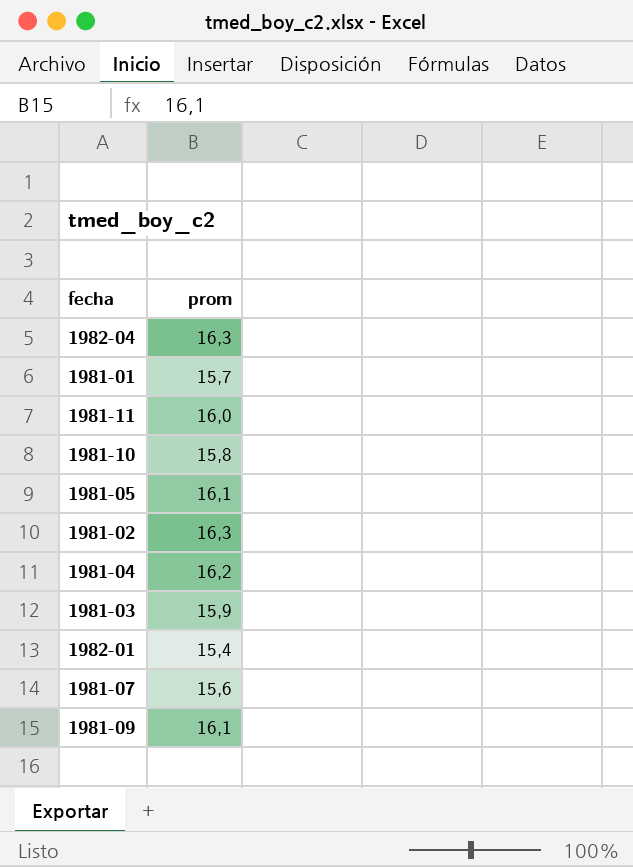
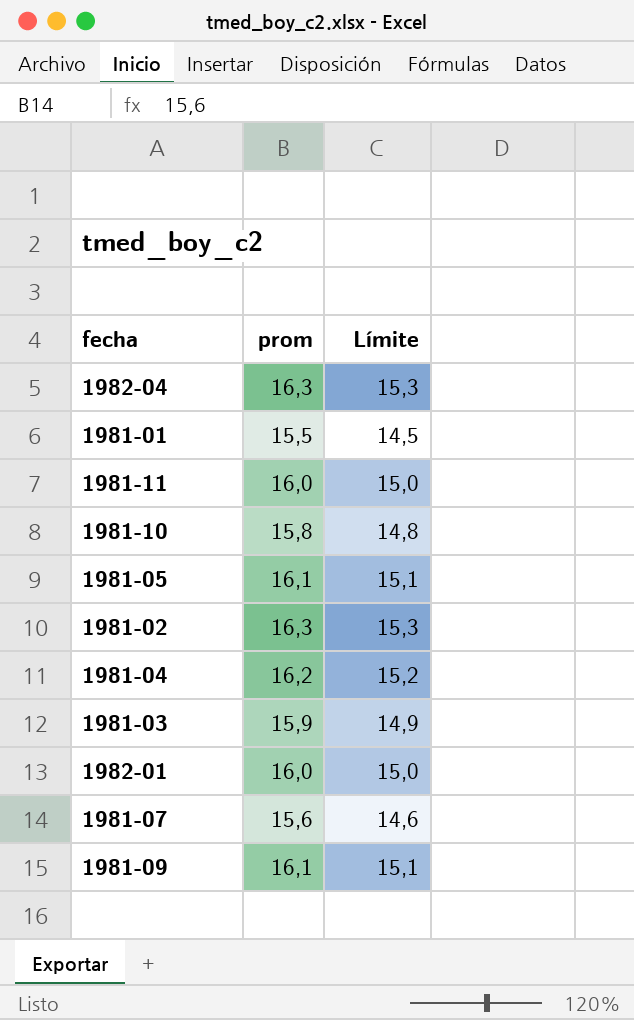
column Límite | formula: none -> [prom] - 1
1981-01 | prom: 15,7 -> 15,5
1982-01 | prom: 15,4 -> 16,0

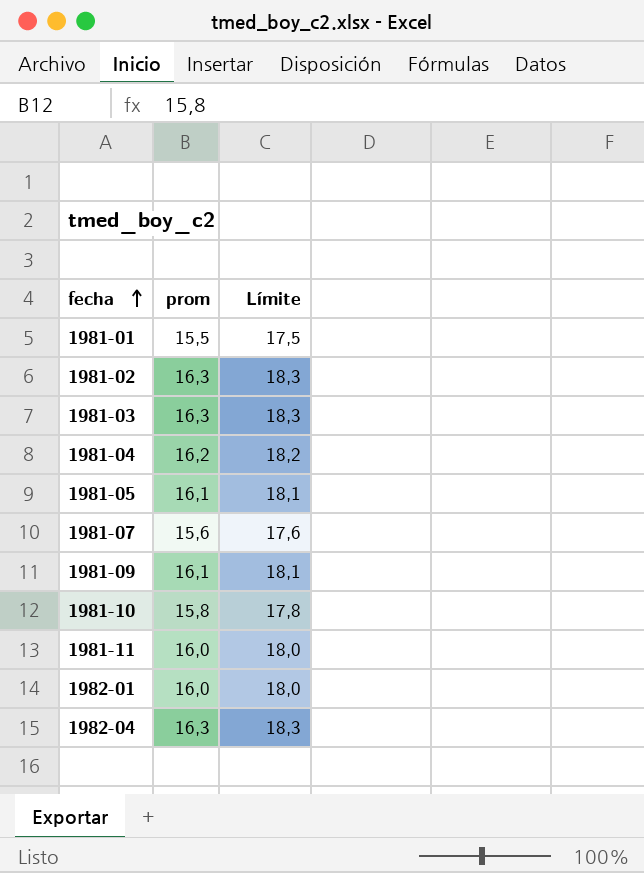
row order: none -> fecha ascending
column Límite | formula: [prom] - 1 -> [prom] + 2
1981-03 | prom: 15,9 -> 16,3

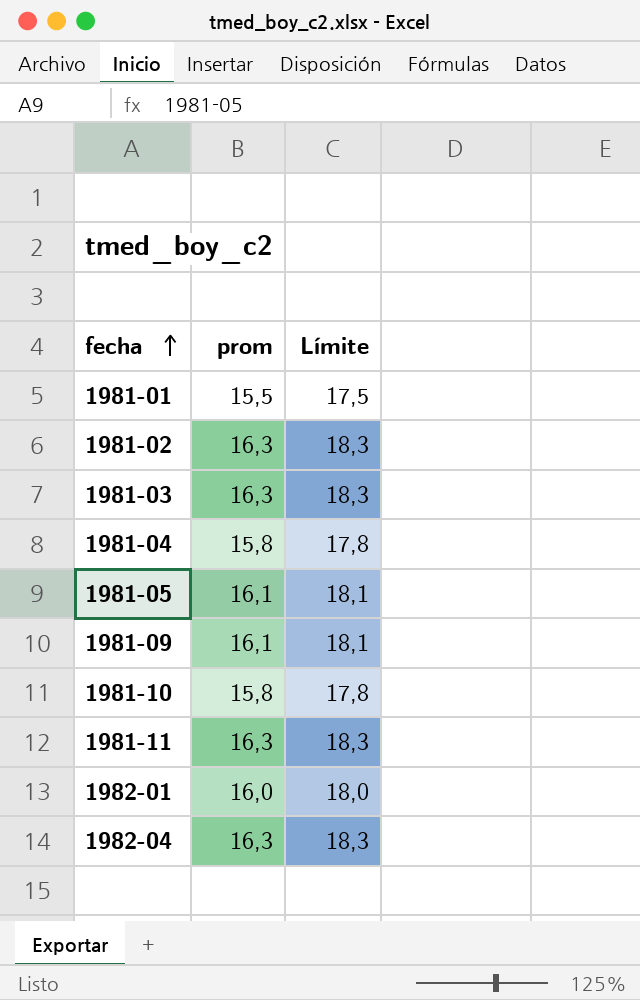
row 1981-07: 15,6 | 17,6 -> none
1981-04 | prom: 16,2 -> 15,8
1981-04 | Límite: 18,2 -> 17,8
1981-11 | prom: 16,0 -> 16,3
1981-11 | Límite: 18,0 -> 18,3

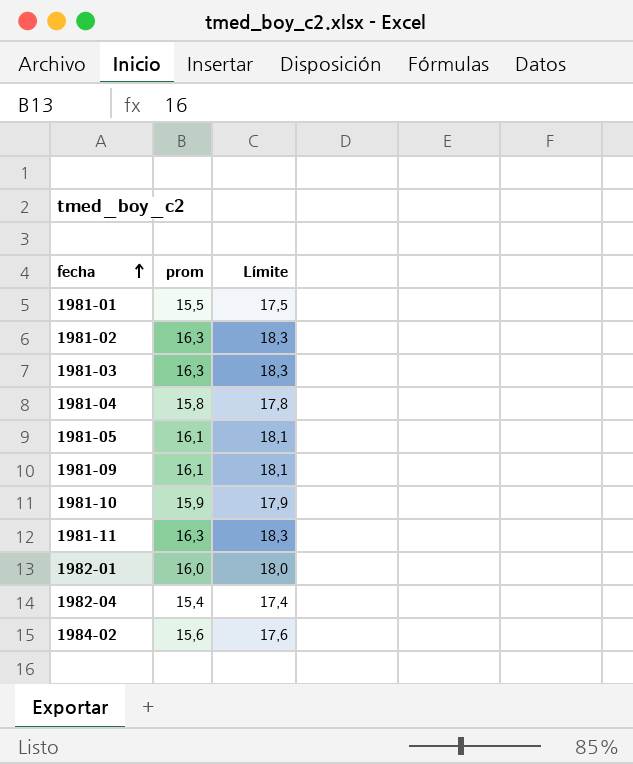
1981-10 | prom: 15,8 -> 15,9
1981-10 | Límite: 17,8 -> 17,9
1982-04 | prom: 16,3 -> 15,4
1982-04 | Límite: 18,3 -> 17,4
row 1984-02: none -> 15,6 | 17,6

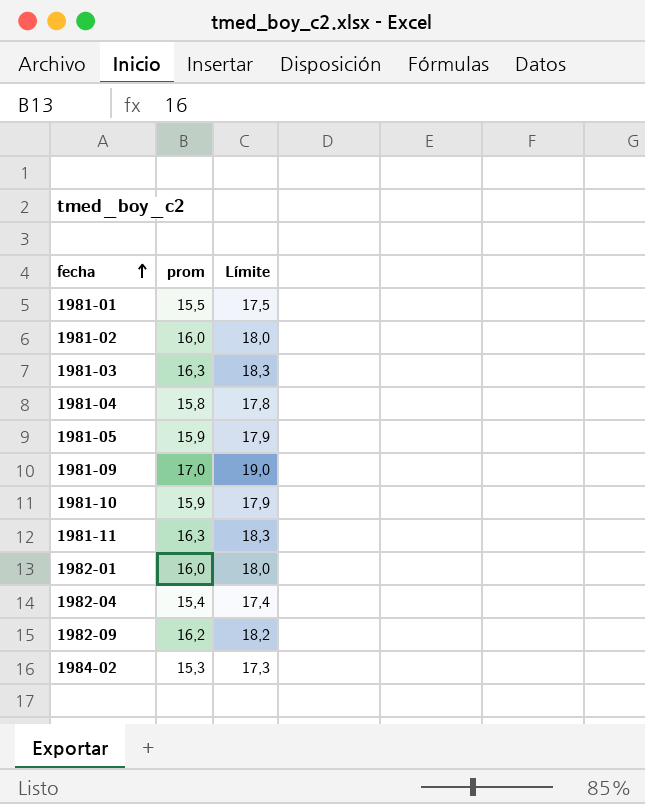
1981-02 | prom: 16,3 -> 16,0
1981-02 | Límite: 18,3 -> 18,0
1981-05 | prom: 16,1 -> 15,9
1981-05 | Límite: 18,1 -> 17,9
1981-09 | prom: 16,1 -> 17,0
1981-09 | Límite: 18,1 -> 19,0
row 1982-09: none -> 16,2 | 18,2
1984-02 | prom: 15,6 -> 15,3
1984-02 | Límite: 17,6 -> 17,3

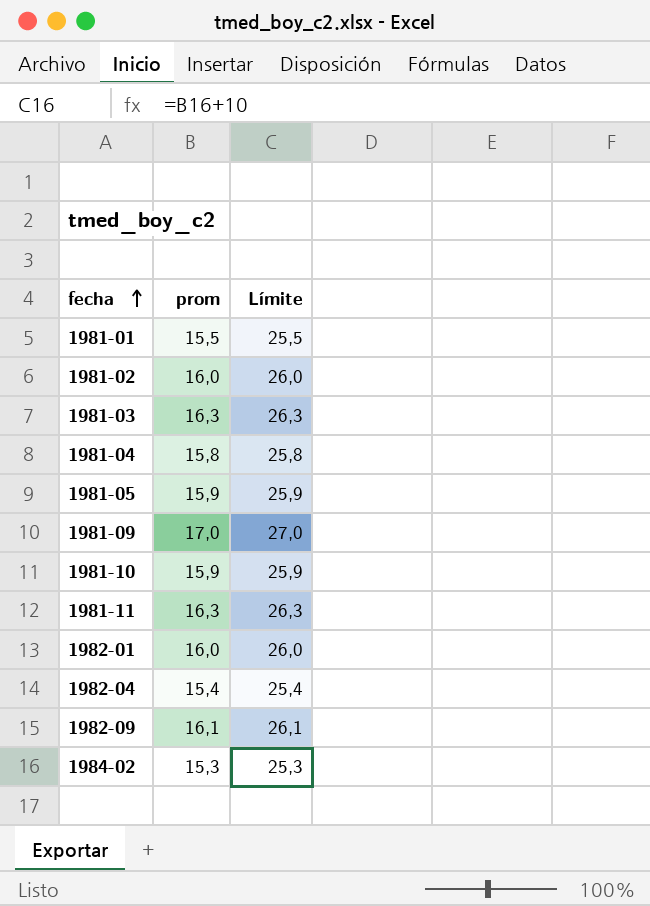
column Límite | formula: [prom] + 2 -> [prom] + 10
1982-09 | prom: 16,2 -> 16,1

